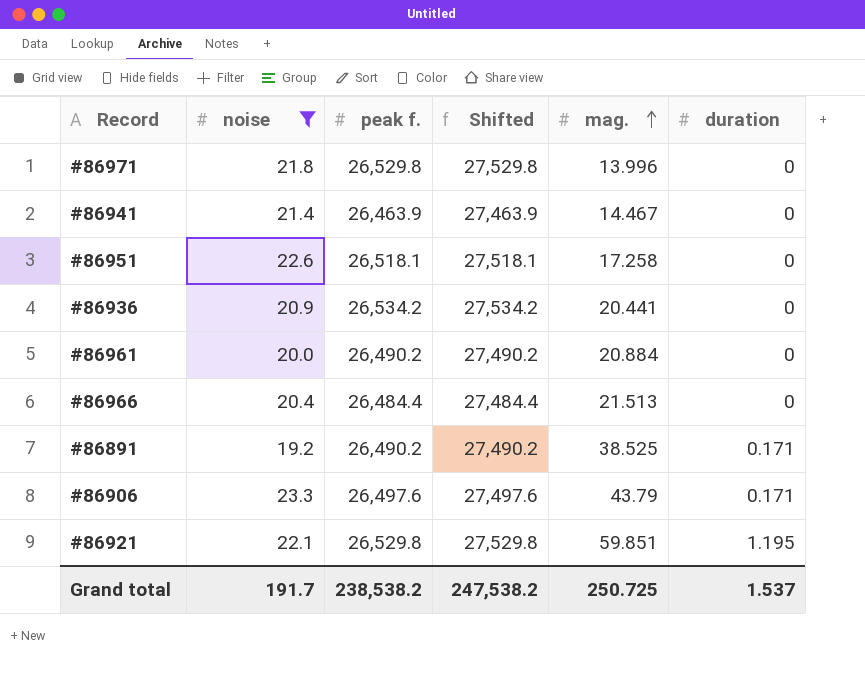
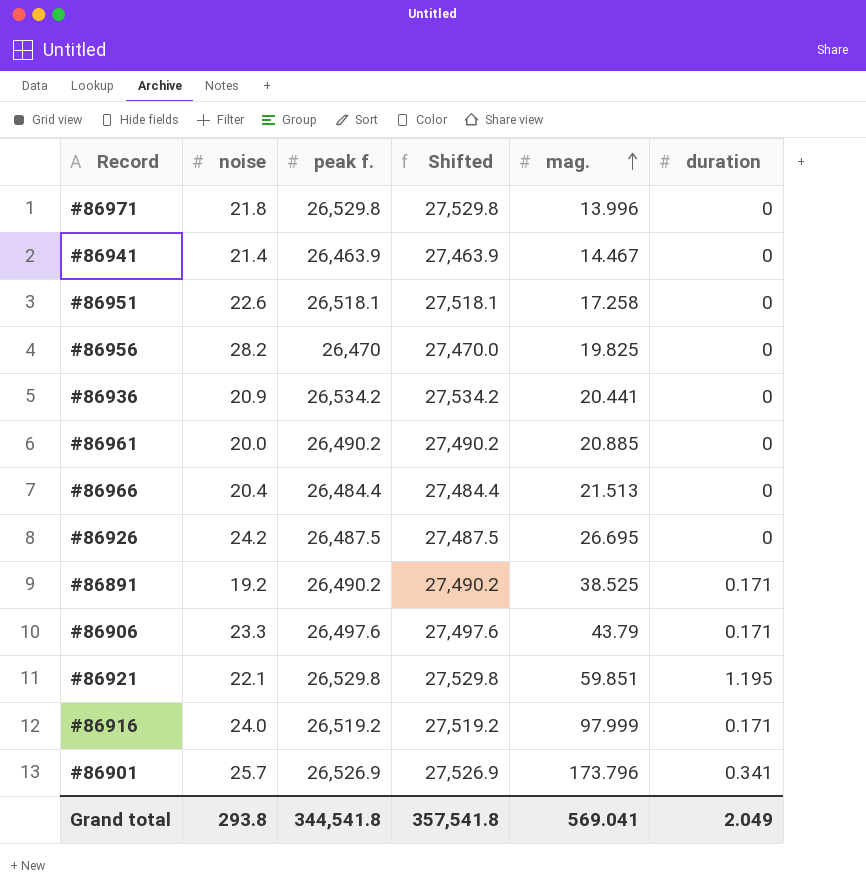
filter: noise <= 23.3 -> none
#86961 | mag.: 20.884 -> 20.885
Grand total | noise: 191.7 -> 293.8
Grand total | peak f.: 238,538.2 -> 344,541.8
Grand total | Shifted: 247,538.2 -> 357,541.8
Grand total | mag.: 250.725 -> 569.041
Grand total | duration: 1.537 -> 2.049

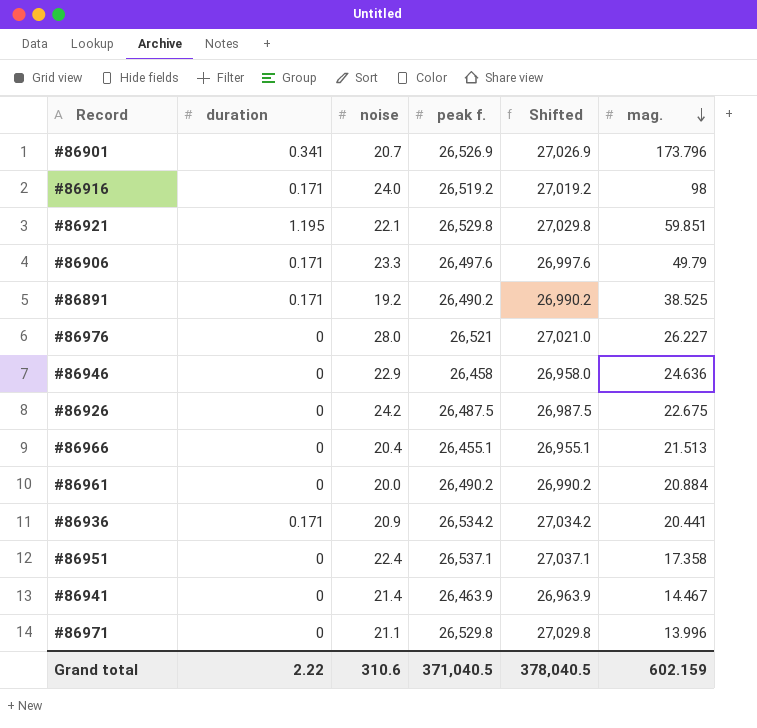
row order: mag. ascending -> mag. descending
column duration | position: 6 -> 2
column Shifted | formula: [peak f.] + 1000 -> [peak f.] + 500
row #86956: 28.2 | 26,470 | 27,470.0 | 19.825 | 0 -> none
#86901 | noise: 25.7 -> 20.7
#86916 | mag.: 97.999 -> 98
#86906 | mag.: 43.79 -> 49.79
row #86976: none -> 0 | 28.0 | 26,521 | 27,021.0 | 26.227
row #86946: none -> 0 | 22.9 | 26,458 | 26,958.0 | 24.636
#86926 | mag.: 26.695 -> 22.675
#86966 | peak f.: 26,484.4 -> 26,455.1
#86961 | mag.: 20.885 -> 20.884
#86936 | duration: 0 -> 0.171
#86951 | noise: 22.6 -> 22.4
#86951 | peak f.: 26,518.1 -> 26,537.1
#86951 | mag.: 17.258 -> 17.358
#86971 | noise: 21.8 -> 21.1
Grand total | duration: 2.049 -> 2.22
Grand total | noise: 293.8 -> 310.6
Grand total | peak f.: 344,541.8 -> 371,040.5
Grand total | Shifted: 357,541.8 -> 378,040.5
Grand total | mag.: 569.041 -> 602.159

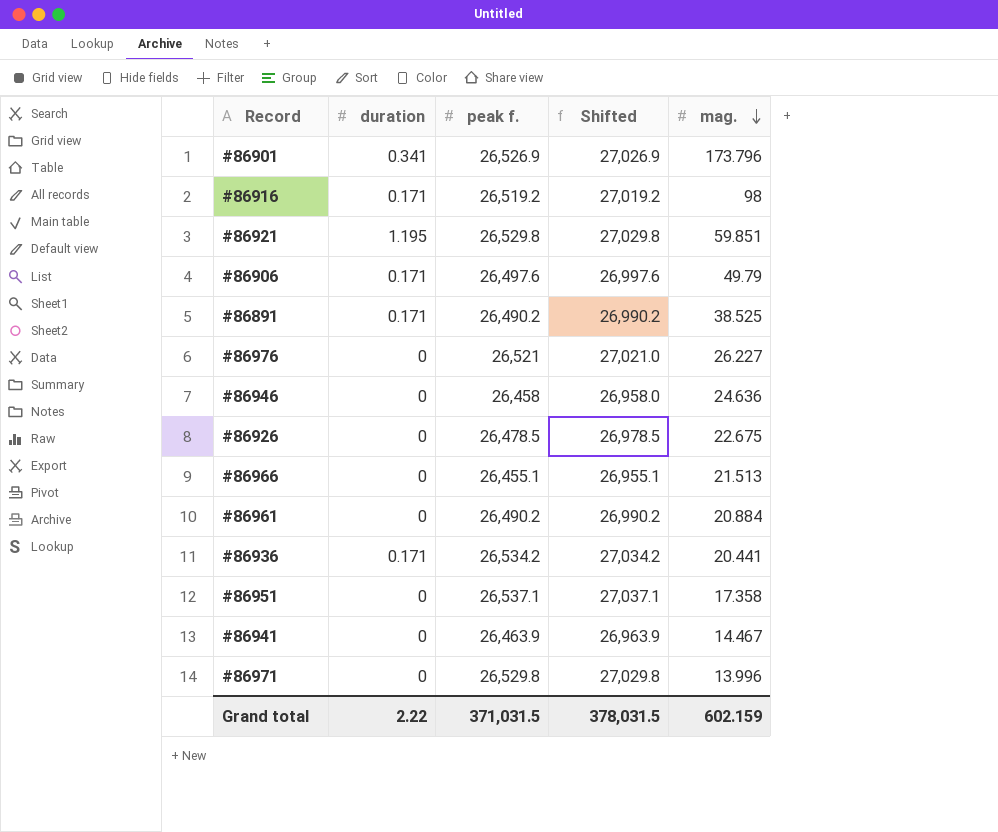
column noise | position: 3 -> none
#86926 | peak f.: 26,487.5 -> 26,478.5
#86926 | Shifted: 26,987.5 -> 26,978.5
Grand total | peak f.: 371,040.5 -> 371,031.5
Grand total | Shifted: 378,040.5 -> 378,031.5

